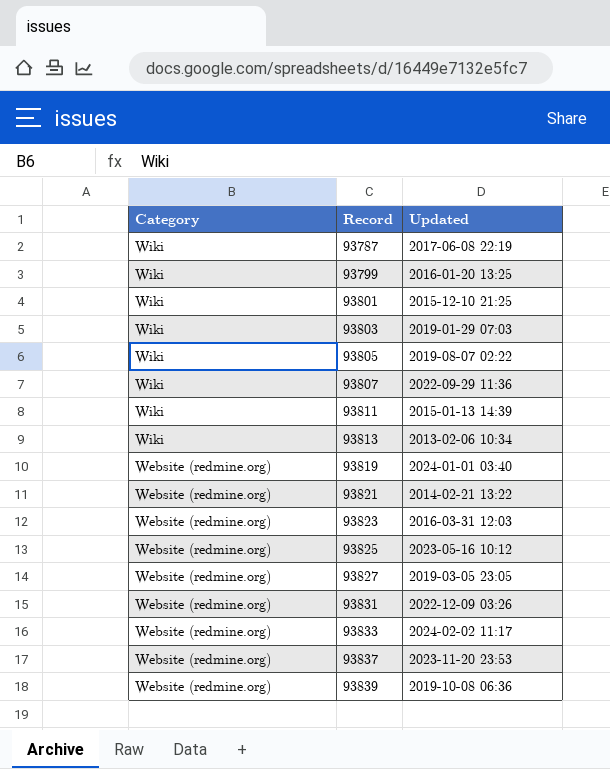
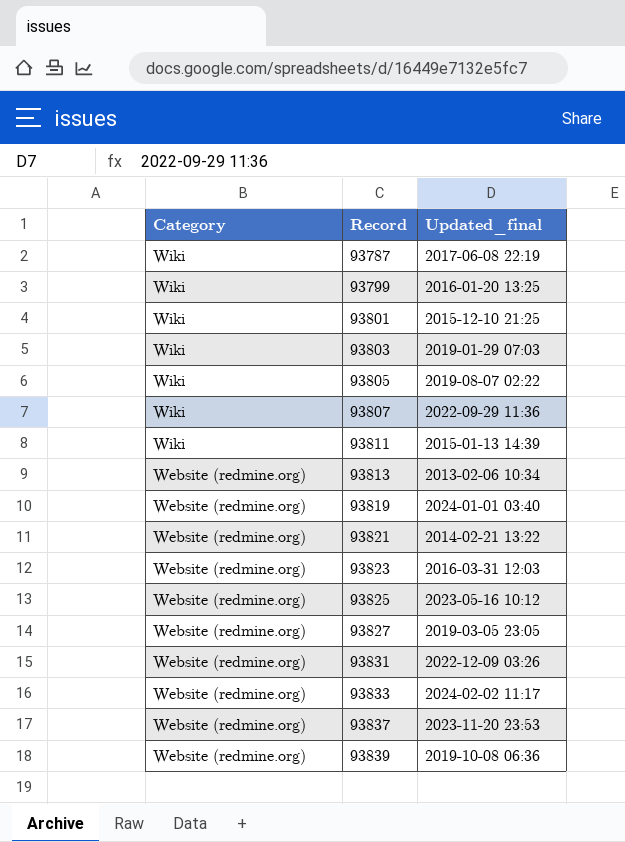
column name: Updated -> Updated_final
93813 | Category: Wiki -> Website (redmine.org)

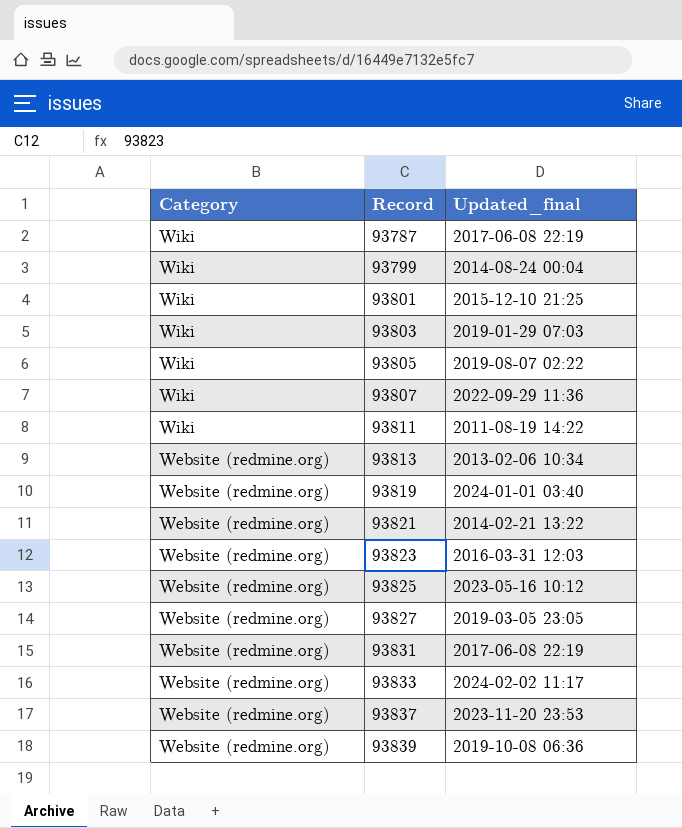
93799 | Updated_final: 2016-01-20 13:25 -> 2014-08-24 00:04
93811 | Updated_final: 2015-01-13 14:39 -> 2011-08-19 14:22
93831 | Updated_final: 2022-12-09 03:26 -> 2017-06-08 22:19

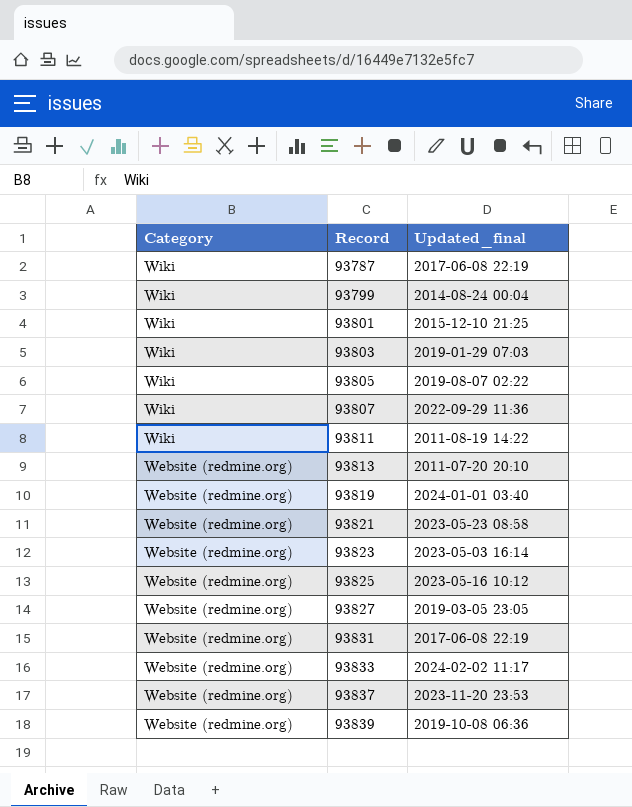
93813 | Updated_final: 2013-02-06 10:34 -> 2011-07-20 20:10
93821 | Updated_final: 2014-02-21 13:22 -> 2023-05-23 08:58
93823 | Updated_final: 2016-03-31 12:03 -> 2023-05-03 16:14

